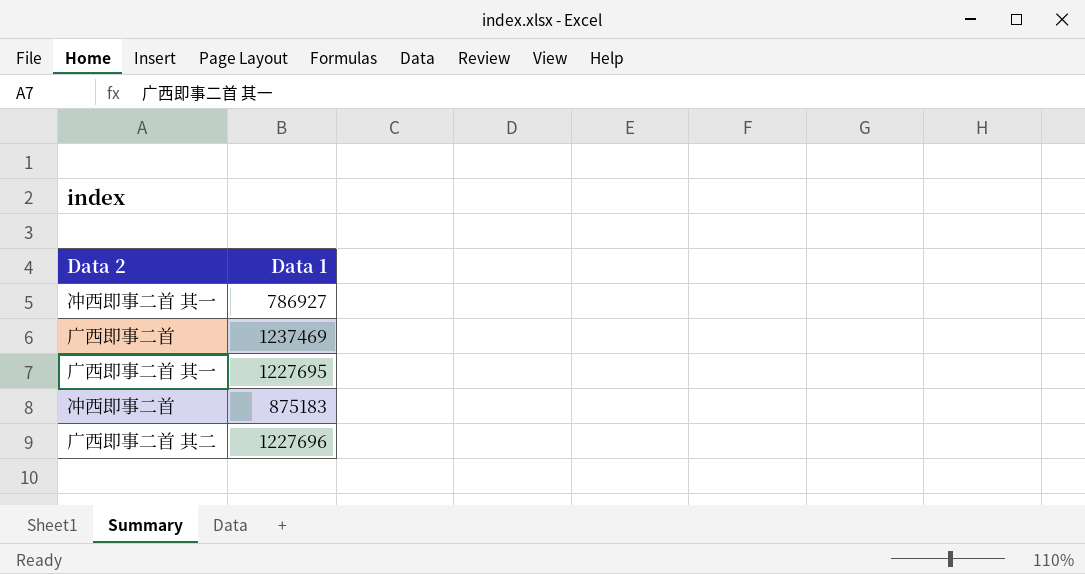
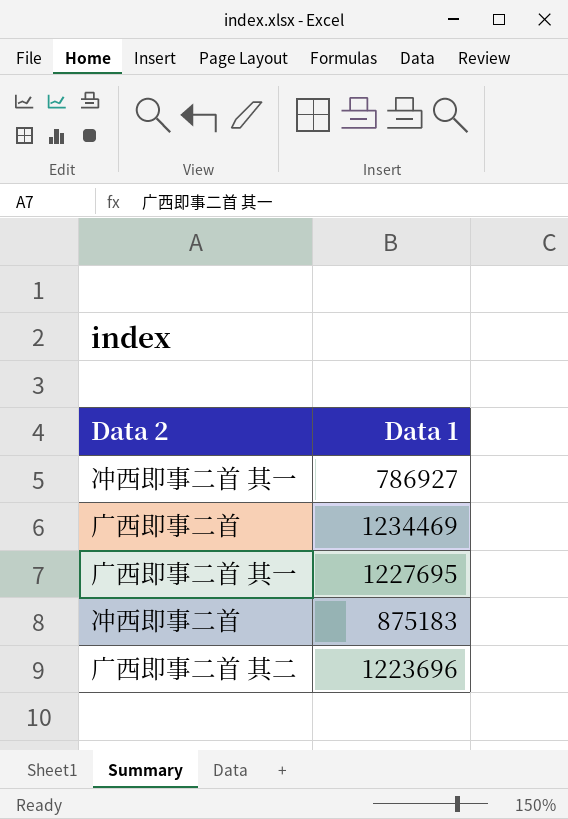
广西即事二首 | Data 1: 1237469 -> 1234469
广西即事二首 其二 | Data 1: 1227696 -> 1223696

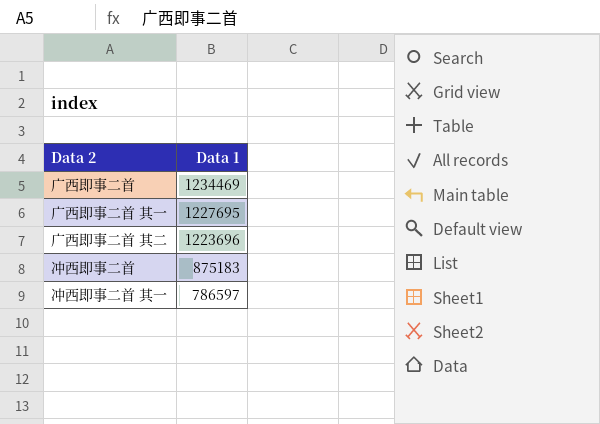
row order: none -> Data 1 descending
冲西即事二首 其一 | Data 1: 786927 -> 786597

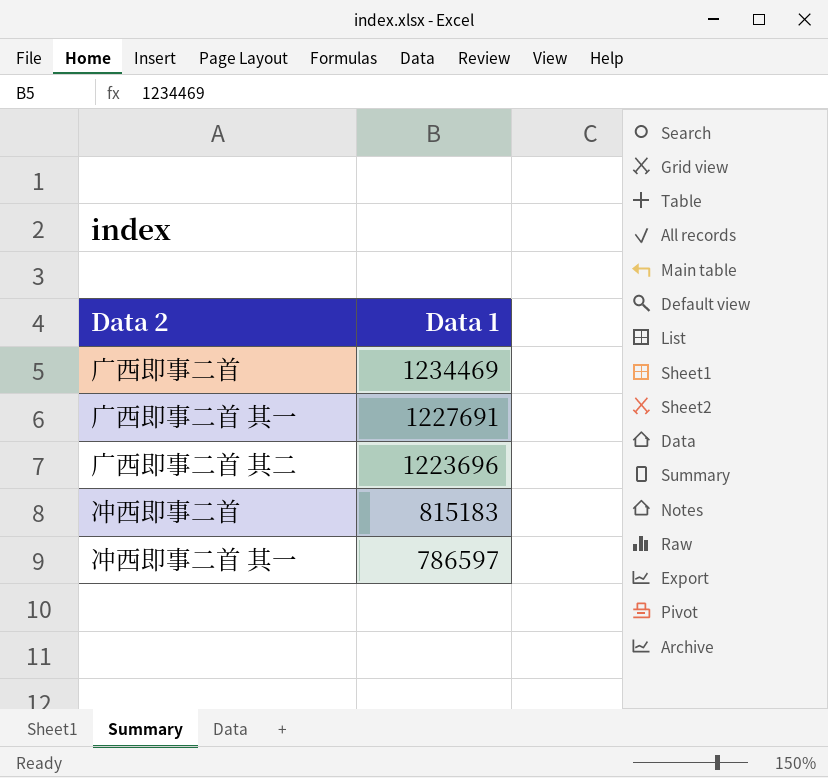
广西即事二首 其一 | Data 1: 1227695 -> 1227691
冲西即事二首 | Data 1: 875183 -> 815183

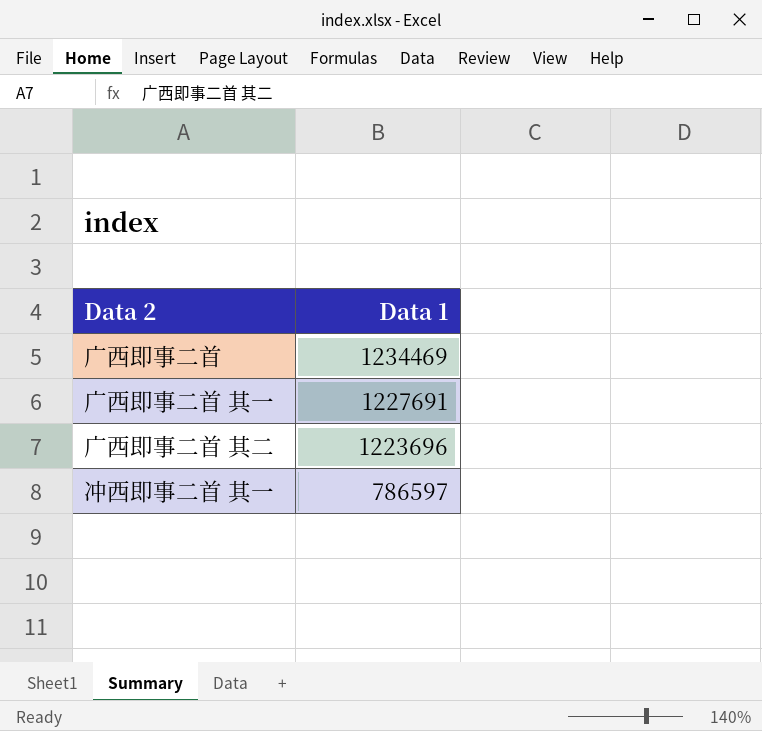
row 冲西即事二首: 815183 -> none

